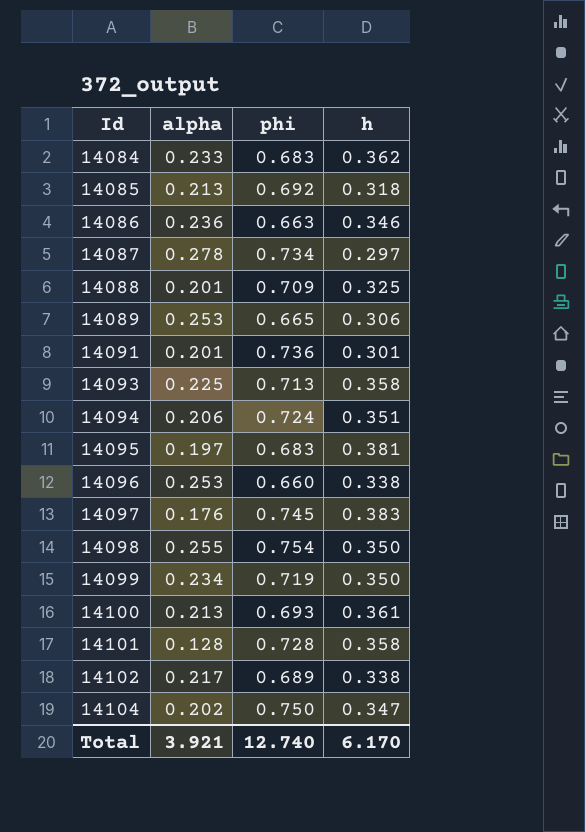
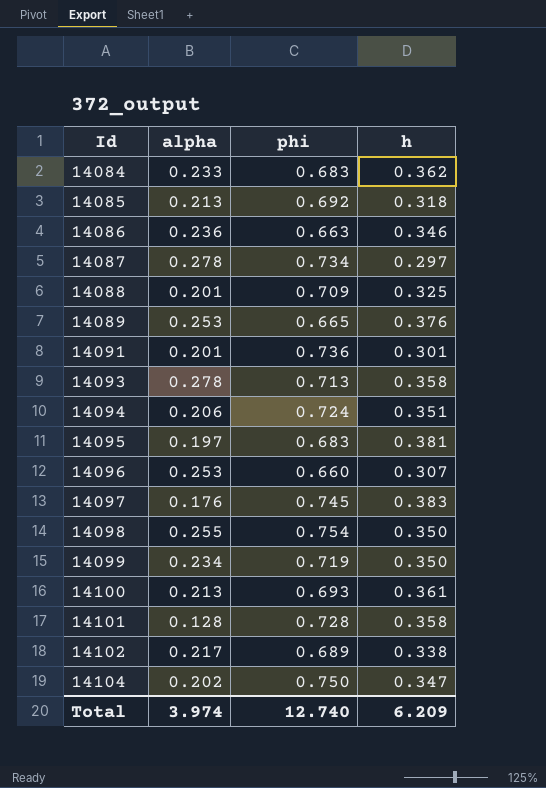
14089 | h: 0.306 -> 0.376
14093 | alpha: 0.225 -> 0.278
14096 | h: 0.338 -> 0.307
Total | alpha: 3.921 -> 3.974
Total | h: 6.170 -> 6.209

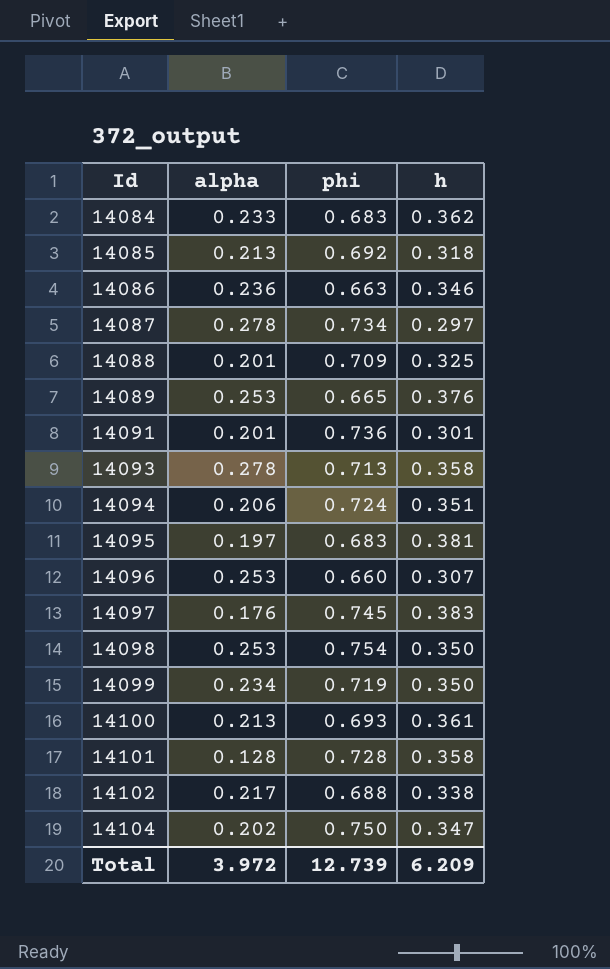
14098 | alpha: 0.255 -> 0.253
14102 | phi: 0.689 -> 0.688
Total | alpha: 3.974 -> 3.972
Total | phi: 12.740 -> 12.739

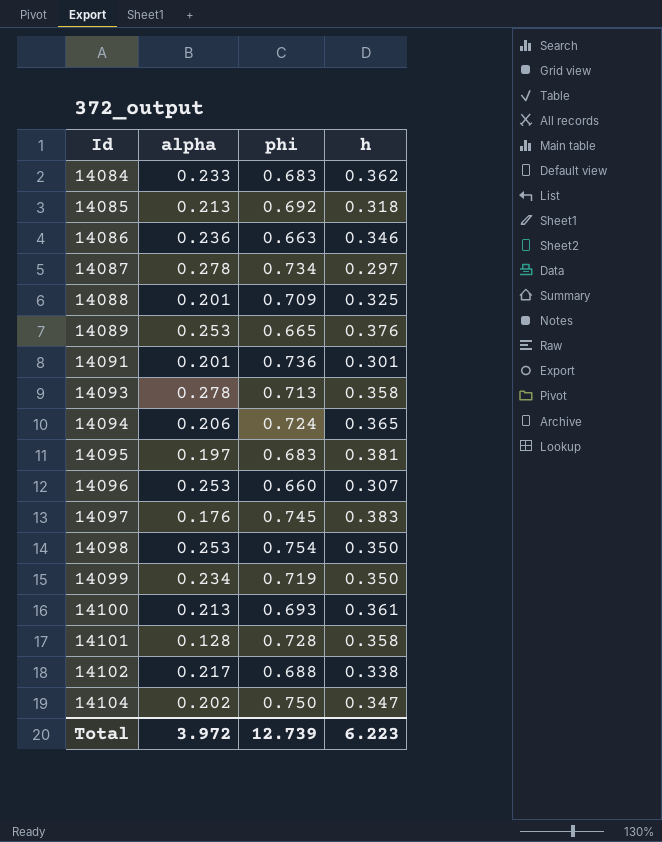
14094 | h: 0.351 -> 0.365
Total | h: 6.209 -> 6.223

